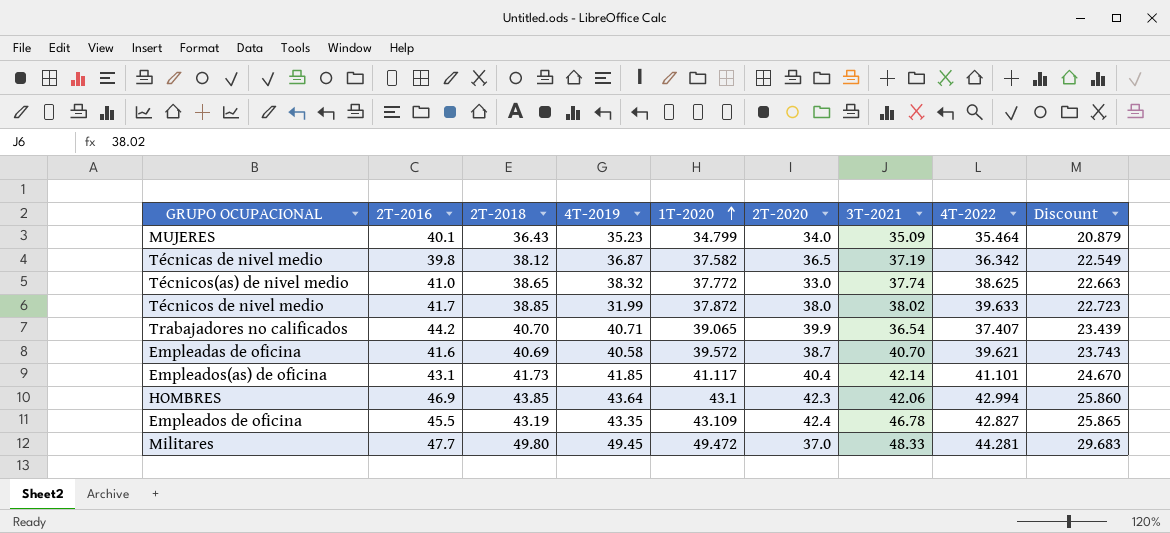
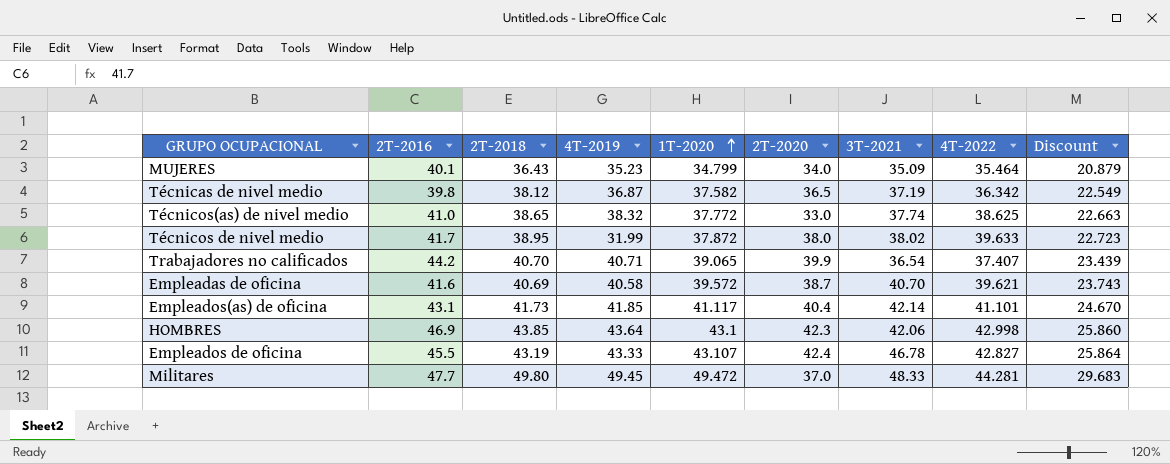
Técnicos de nivel medio | 2T-2018: 38.85 -> 38.95
HOMBRES | 4T-2022: 42.994 -> 42.998
Empleados de oficina | 4T-2019: 43.35 -> 43.33
Empleados de oficina | 1T-2020: 43.109 -> 43.107
Empleados de oficina | Discount: 25.865 -> 25.864

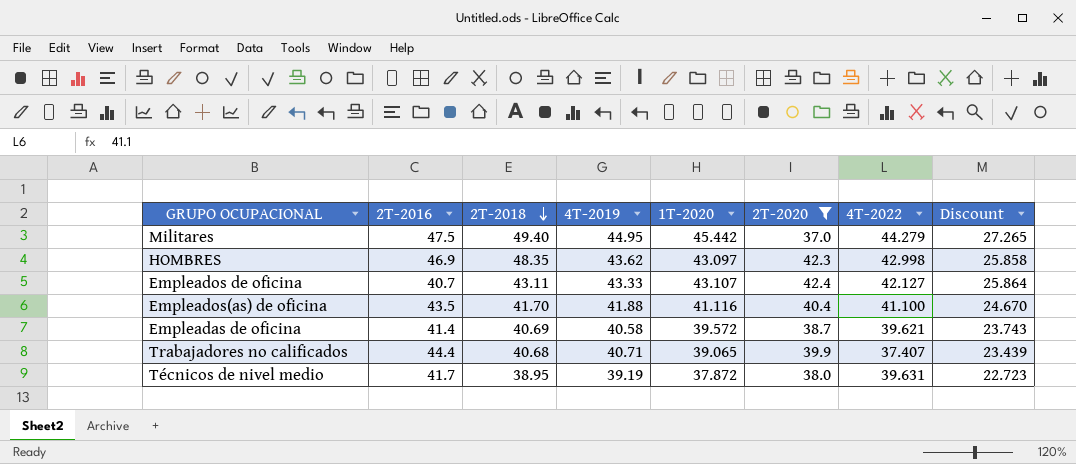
filter: none -> 2T-2020 >= 37.0
row order: 1T-2020 ascending -> 2T-2018 descending
column 3T-2021 | position: 7 -> none
Militares | 2T-2016: 47.7 -> 47.5
Militares | 2T-2018: 49.80 -> 49.40
Militares | 4T-2019: 49.45 -> 44.95
Militares | 1T-2020: 49.472 -> 45.442
Militares | 4T-2022: 44.281 -> 44.279
Militares | Discount: 29.683 -> 27.265
HOMBRES | 2T-2018: 43.85 -> 48.35
HOMBRES | 4T-2019: 43.64 -> 43.62
HOMBRES | 1T-2020: 43.1 -> 43.097
HOMBRES | Discount: 25.860 -> 25.858
Empleados de oficina | 2T-2016: 45.5 -> 40.7
Empleados de oficina | 2T-2018: 43.19 -> 43.11
Empleados de oficina | 4T-2022: 42.827 -> 42.127
Empleados(as) de oficina | 2T-2016: 43.1 -> 43.5
Empleados(as) de oficina | 2T-2018: 41.73 -> 41.70
Empleados(as) de oficina | 4T-2019: 41.85 -> 41.88
Empleados(as) de oficina | 1T-2020: 41.117 -> 41.116
Empleados(as) de oficina | 4T-2022: 41.101 -> 41.100
Empleadas de oficina | 2T-2016: 41.6 -> 41.4
Trabajadores no calificados | 2T-2016: 44.2 -> 44.4
Trabajadores no calificados | 2T-2018: 40.70 -> 40.68
Técnicos de nivel medio | 4T-2019: 31.99 -> 39.19
Técnicos de nivel medio | 4T-2022: 39.633 -> 39.631

